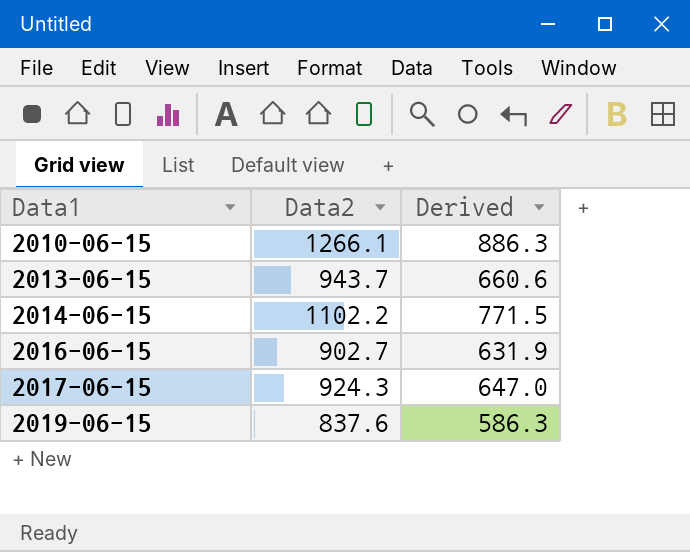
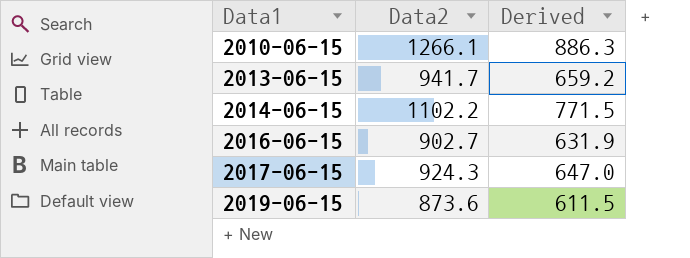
2013-06-15 | Data2: 943.7 -> 941.7
2013-06-15 | Derived: 660.6 -> 659.2
2019-06-15 | Data2: 837.6 -> 873.6
2019-06-15 | Derived: 586.3 -> 611.5

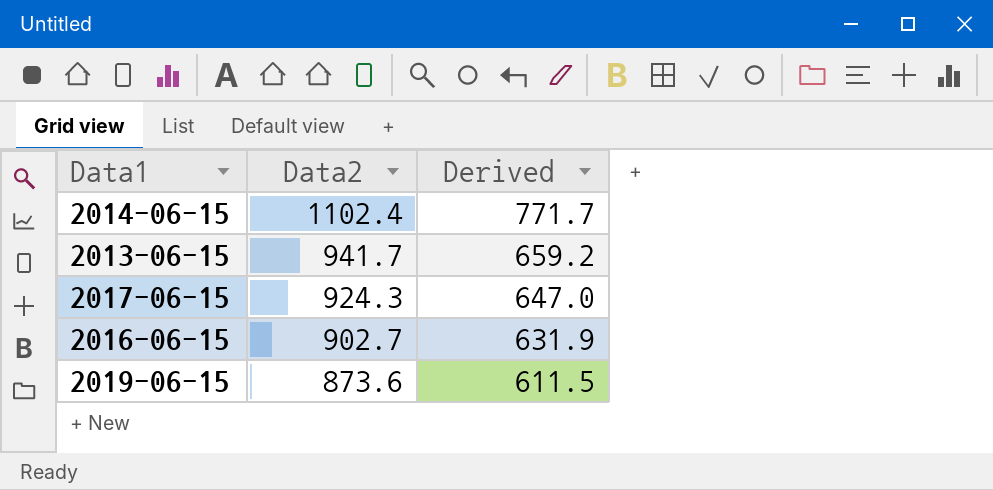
row order: Data1 ascending -> Data2 descending
row 2010-06-15: 1266.1 | 886.3 -> none
2014-06-15 | Data2: 1102.2 -> 1102.4
2014-06-15 | Derived: 771.5 -> 771.7

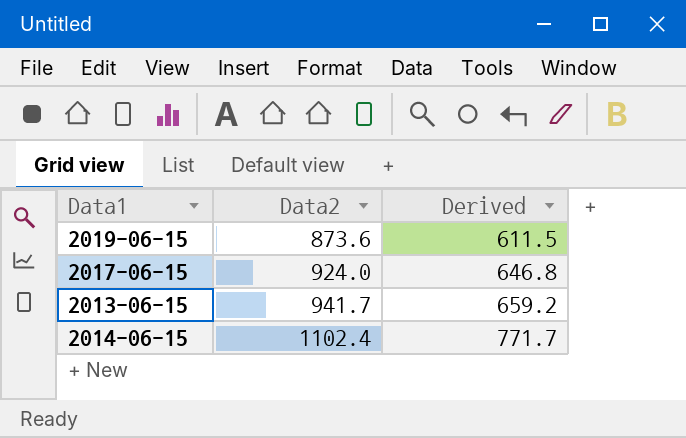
row order: Data2 descending -> Data2 ascending
row 2016-06-15: 902.7 | 631.9 -> none
2017-06-15 | Data2: 924.3 -> 924.0
2017-06-15 | Derived: 647.0 -> 646.8

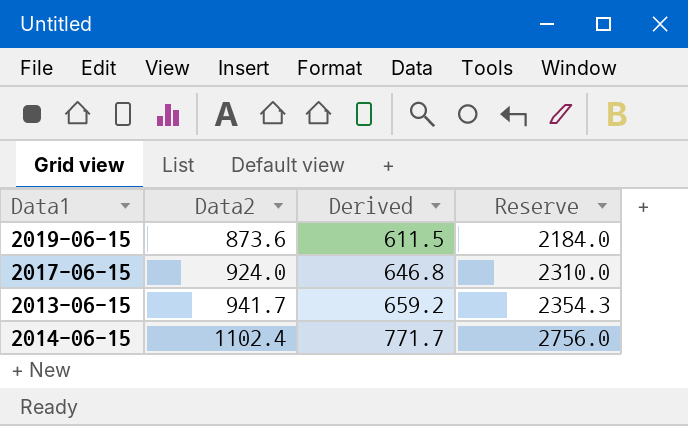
column Reserve | formula: none -> [Data2] * 2.5

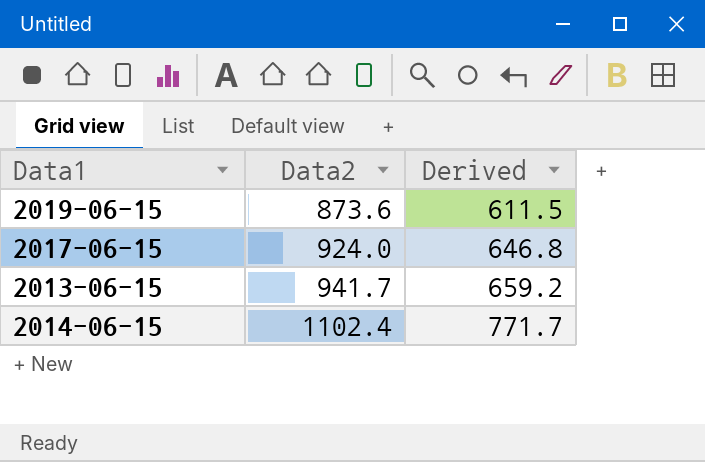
column Reserve | formula: [Data2] * 2.5 -> none

